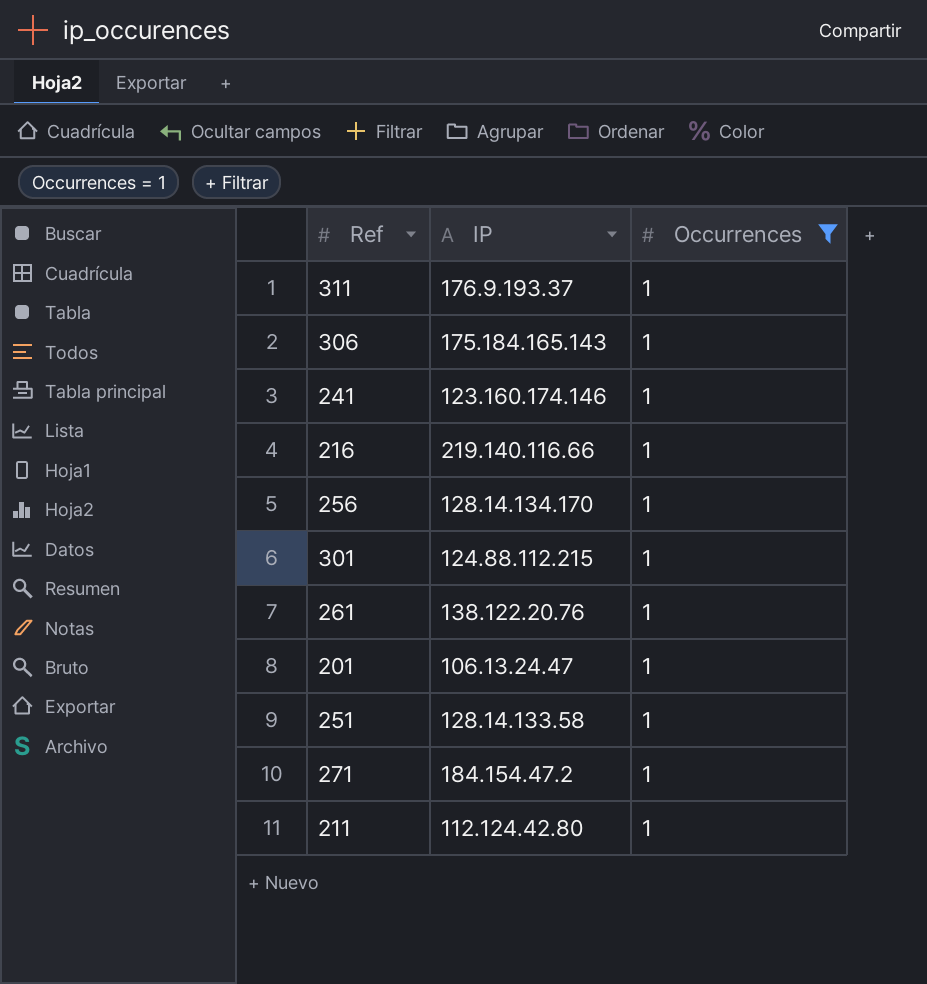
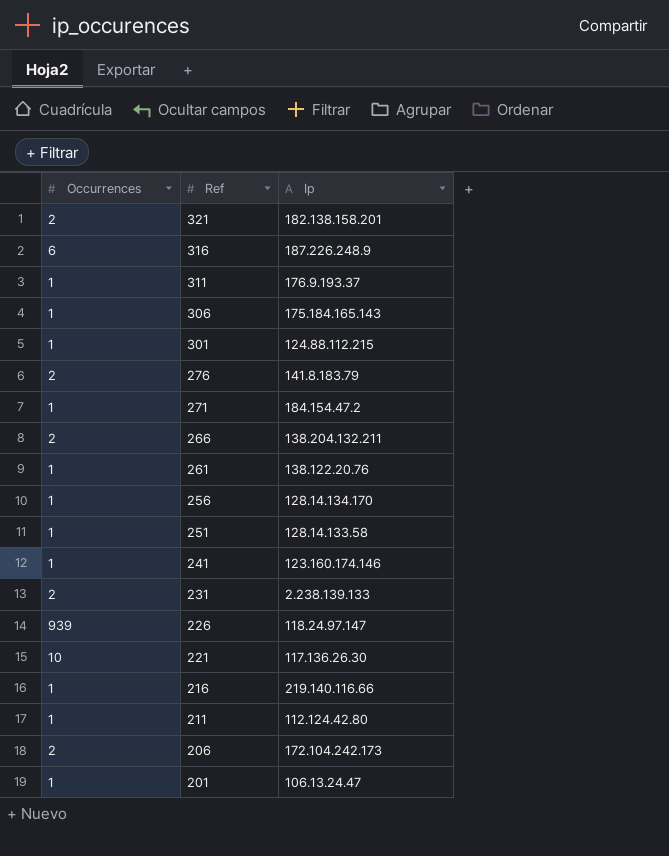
filter: Occurrences = 1 -> none
row order: none -> Ref descending
column Occurrences | position: 3 -> 1
column name: IP -> Ip

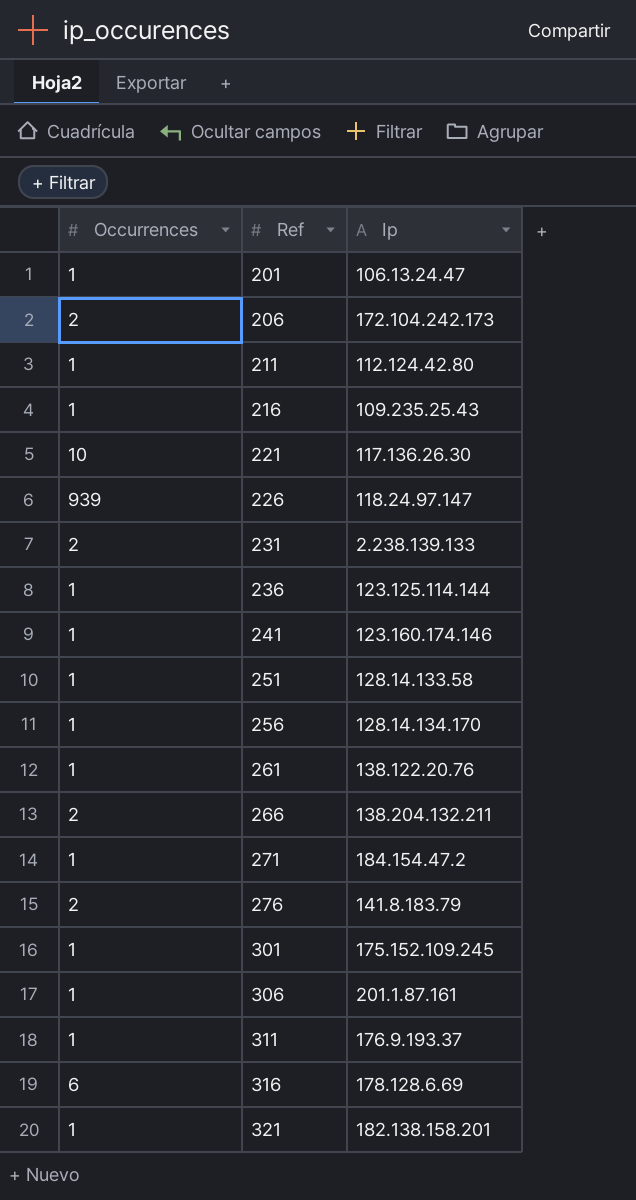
row order: Ref descending -> Ref ascending
216 | Ip: 219.140.116.66 -> 109.235.25.43
row 236: none -> 1 | 123.125.114.144
301 | Ip: 124.88.112.215 -> 175.152.109.245
306 | Ip: 175.184.165.143 -> 201.1.87.161
316 | Ip: 187.226.248.9 -> 178.128.6.69
321 | Occurrences: 2 -> 1

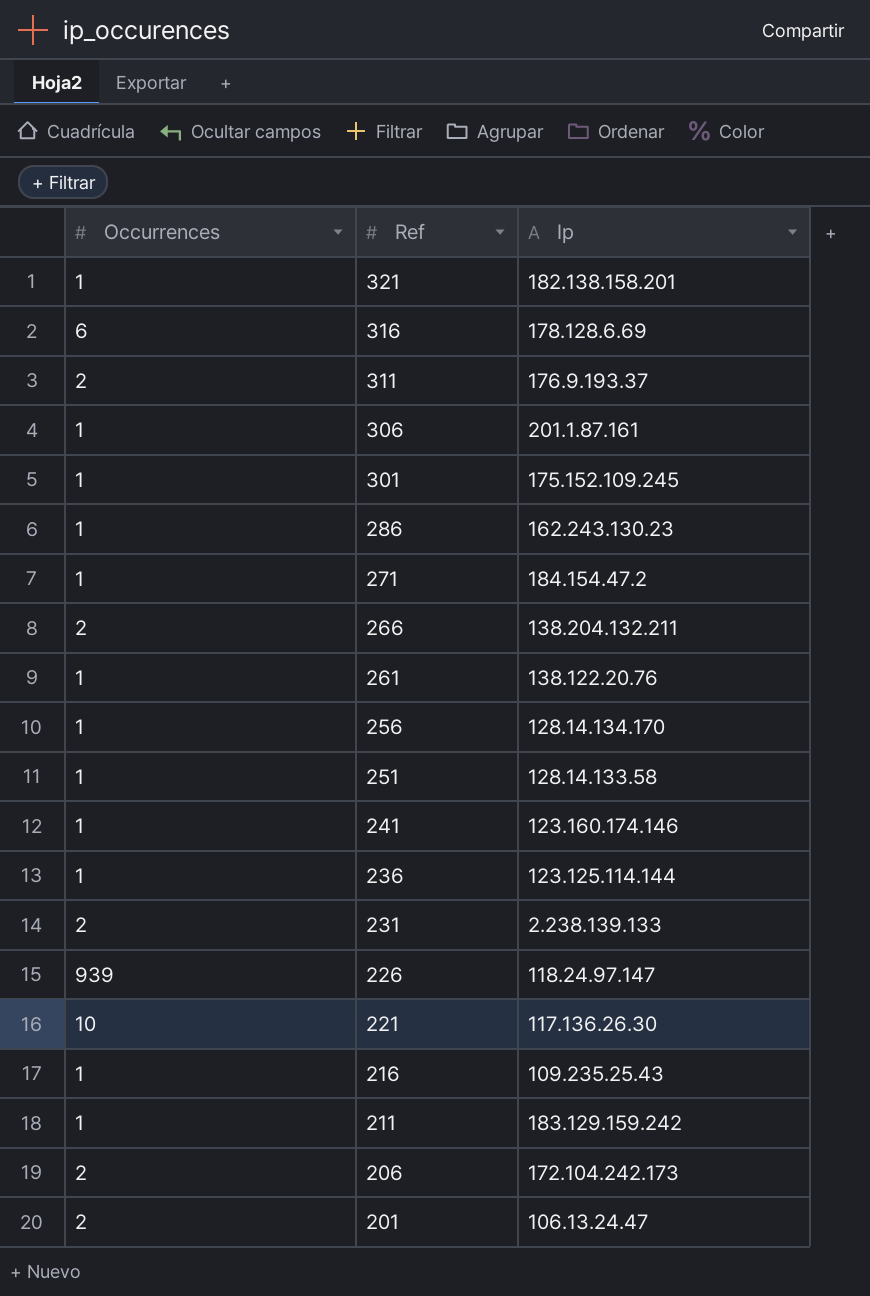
row order: Ref ascending -> Ref descending
row 276: 2 | 141.8.183.79 -> none
311 | Occurrences: 1 -> 2
row 286: none -> 1 | 162.243.130.23
211 | Ip: 112.124.42.80 -> 183.129.159.242
201 | Occurrences: 1 -> 2

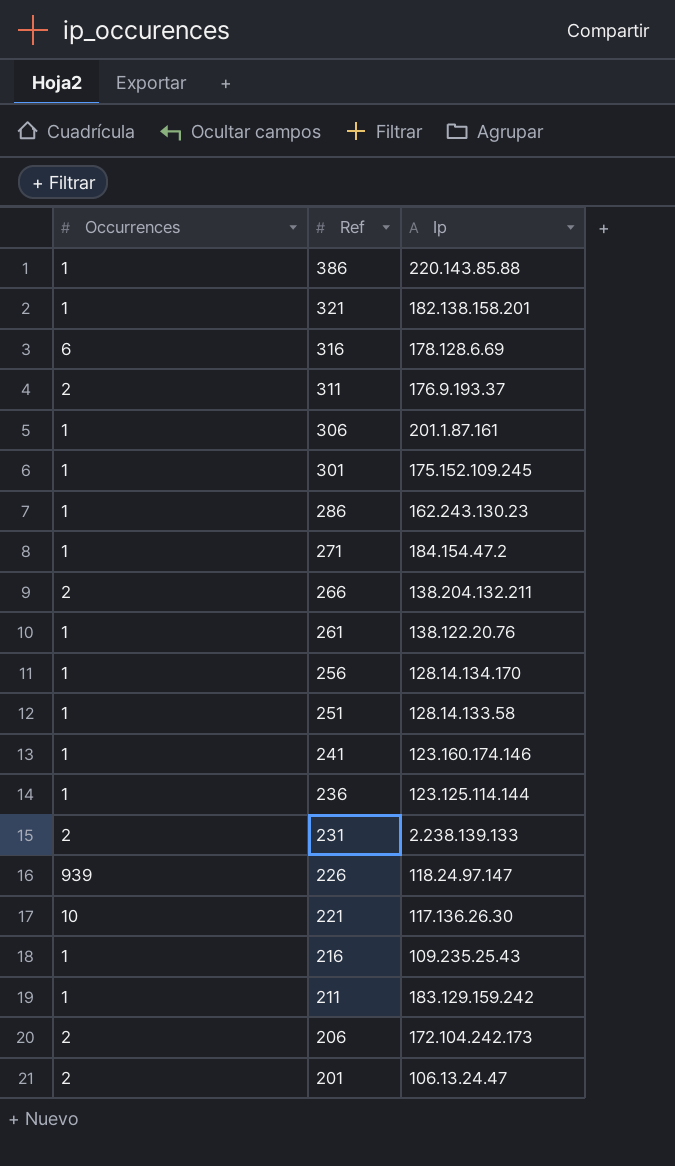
row 386: none -> 1 | 220.143.85.88

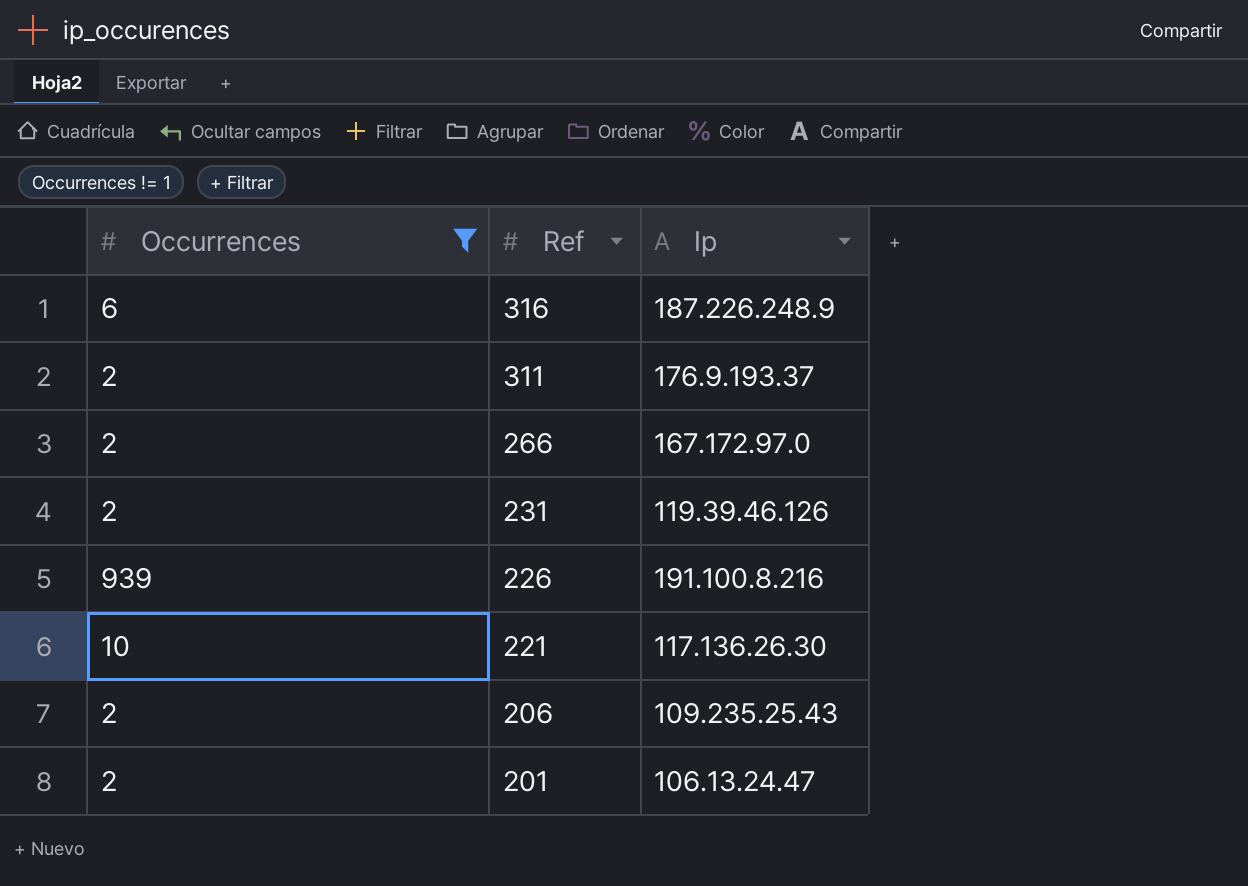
filter: none -> Occurrences != 1
316 | Ip: 178.128.6.69 -> 187.226.248.9
266 | Ip: 138.204.132.211 -> 167.172.97.0
231 | Ip: 2.238.139.133 -> 119.39.46.126
226 | Ip: 118.24.97.147 -> 191.100.8.216
206 | Ip: 172.104.242.173 -> 109.235.25.43

